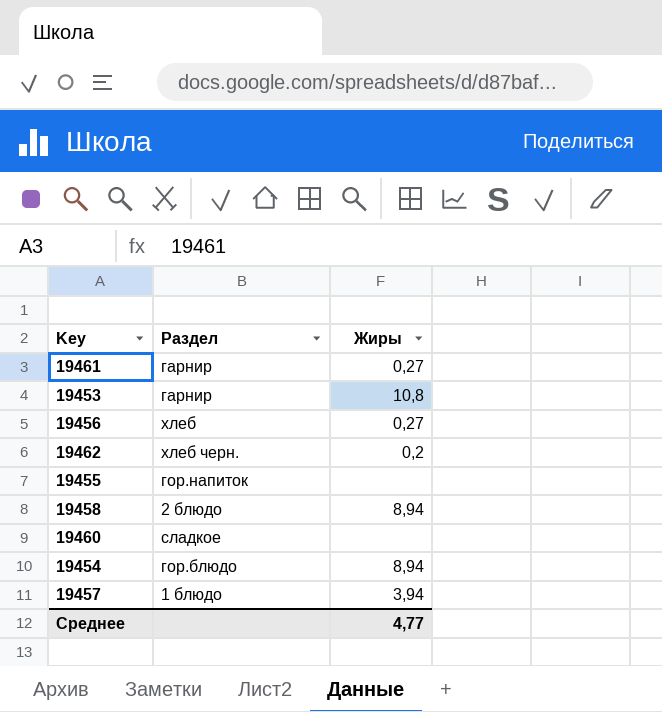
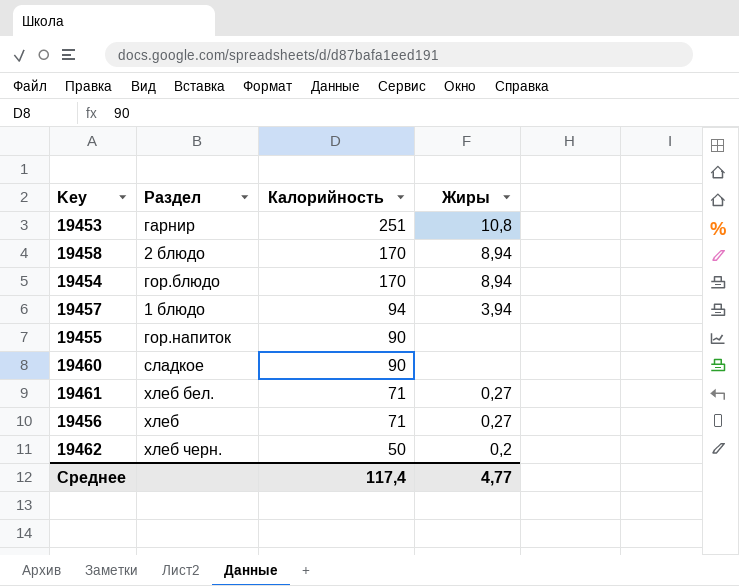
row order: none -> Калорийность descending
column Калорийность | position: none -> 3
19461 | Раздел: гарнир -> хлеб бел.

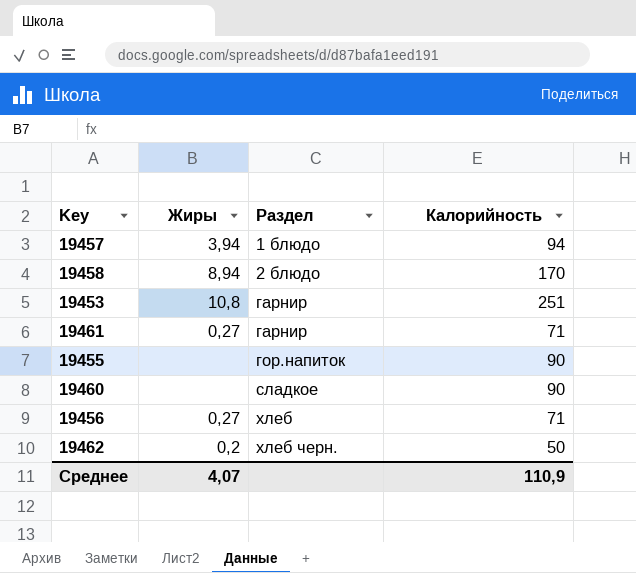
row order: Калорийность descending -> Раздел ascending
column Жиры | position: 4 -> 2
row 19454: гор.блюдо | 170 | 8,94 -> none
19461 | Раздел: хлеб бел. -> гарнир
Среднее | Жиры: 4,77 -> 4,07
Среднее | Калорийность: 117,4 -> 110,9

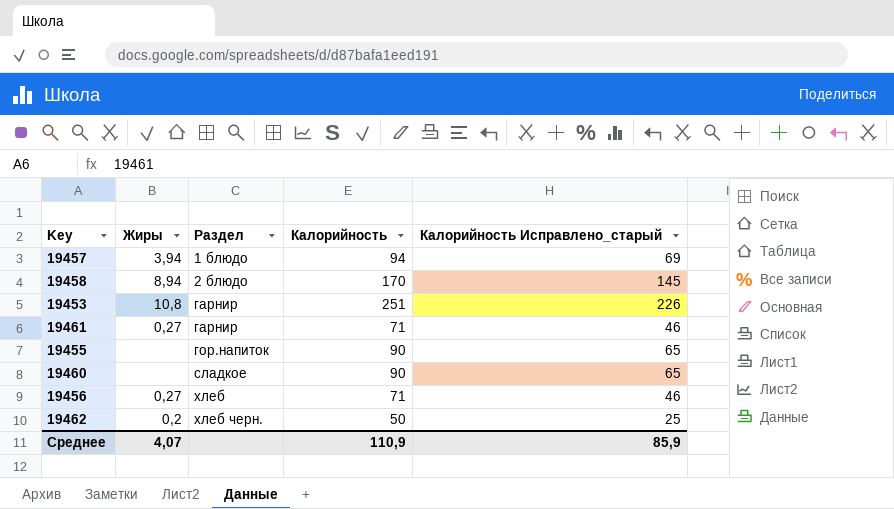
column Калорийность Исправлено_старый | formula: none -> [Калорийность] - 25

